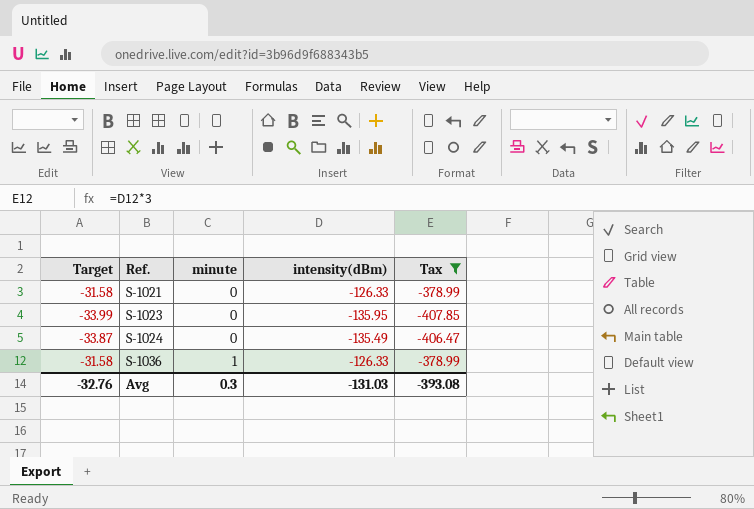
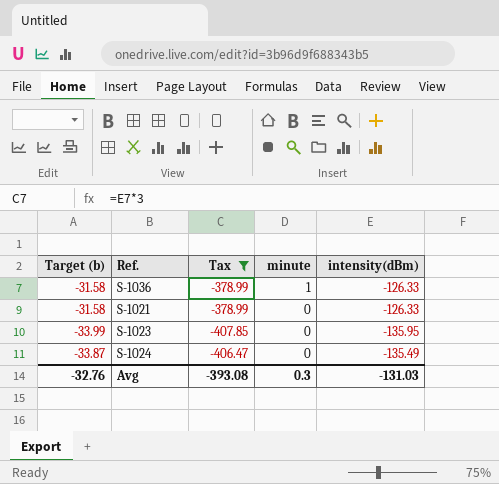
row order: Ref. ascending -> minute descending
column name: Target -> Target (b)
column Tax | position: 5 -> 3

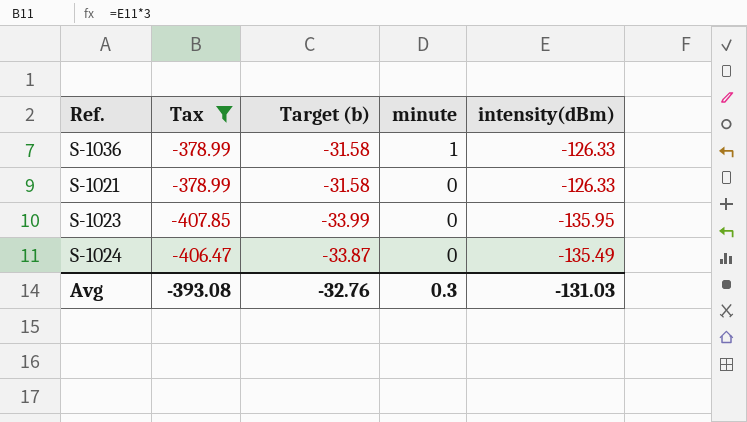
column Target (b) | position: 1 -> 3

